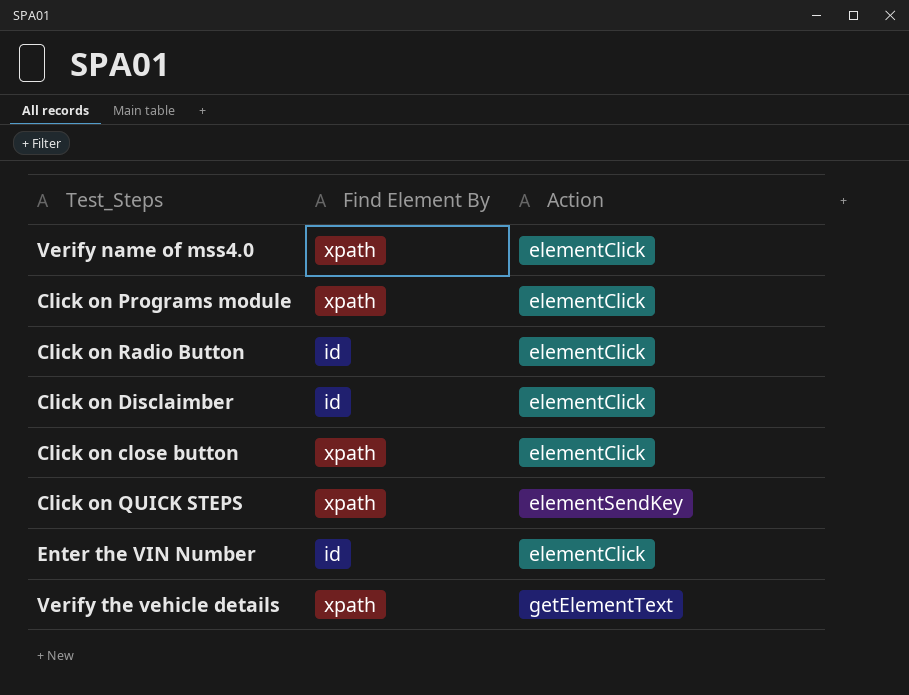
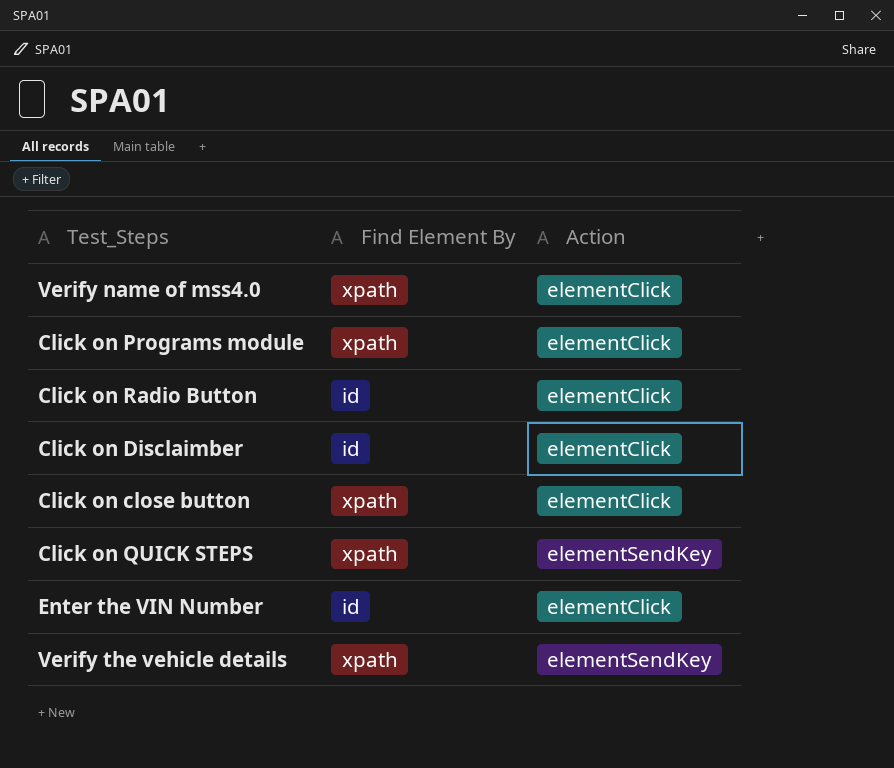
Verify the vehicle details | Action: getElementText -> elementSendKey

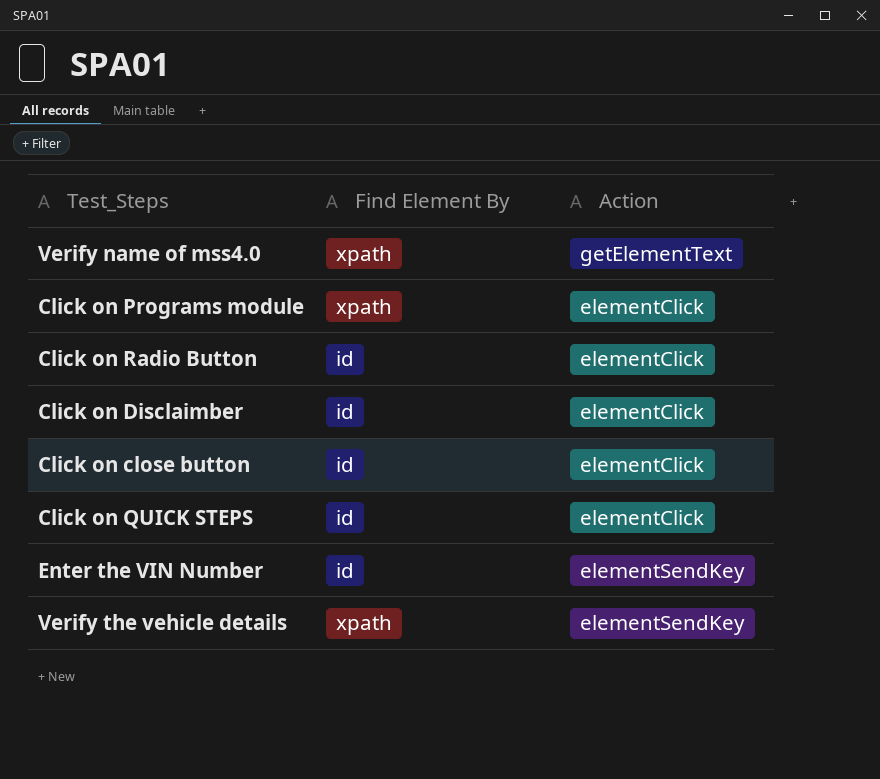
Verify name of mss4.0 | Action: elementClick -> getElementText
Click on close button | Find Element By: xpath -> id
Click on QUICK STEPS | Find Element By: xpath -> id
Click on QUICK STEPS | Action: elementSendKey -> elementClick
Enter the VIN Number | Action: elementClick -> elementSendKey

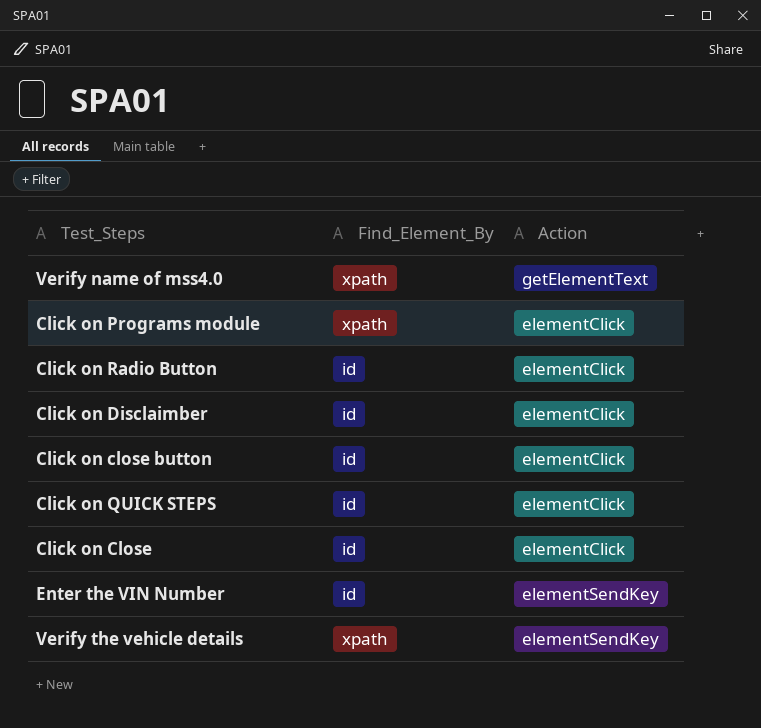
column name: Find Element By -> Find_Element_By
row Click on Close: none -> id | elementClick

